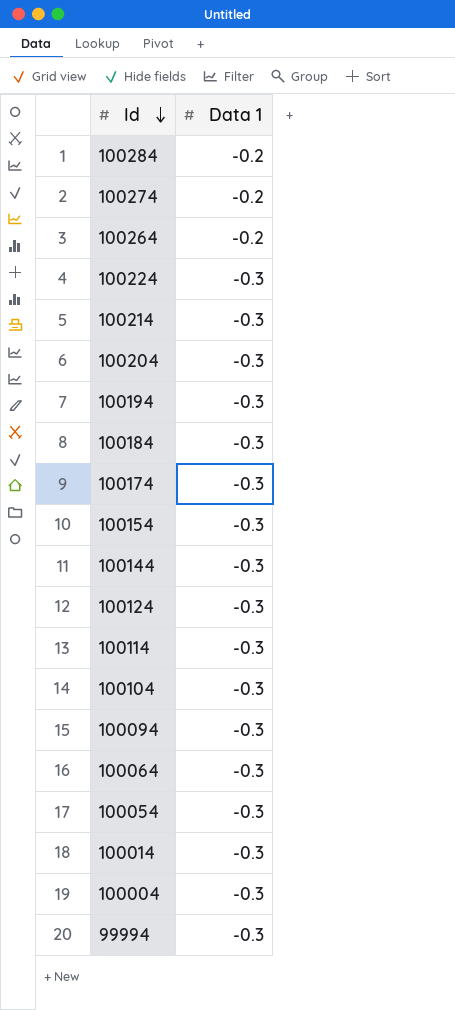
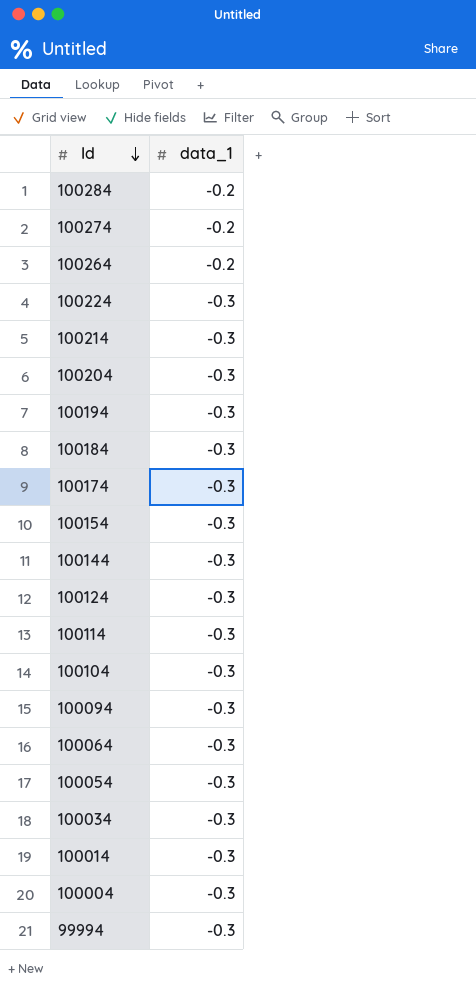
column name: Data 1 -> data_1
row 100034: none -> -0.3

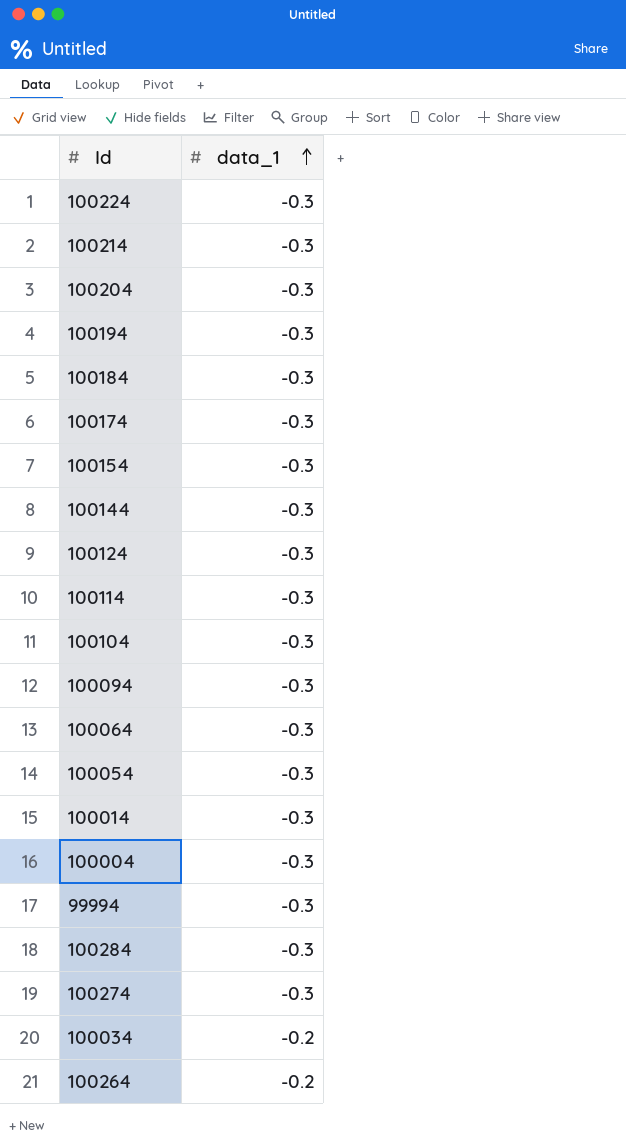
row order: Id descending -> data_1 ascending
100284 | data_1: -0.2 -> -0.3
100274 | data_1: -0.2 -> -0.3
100034 | data_1: -0.3 -> -0.2

